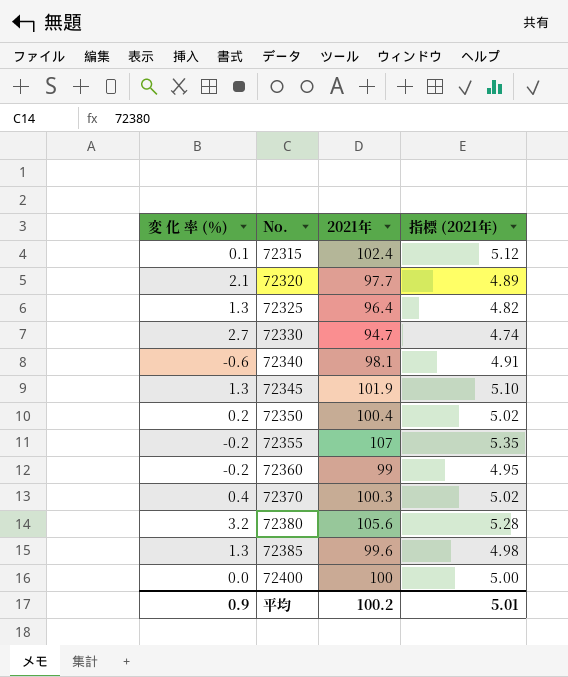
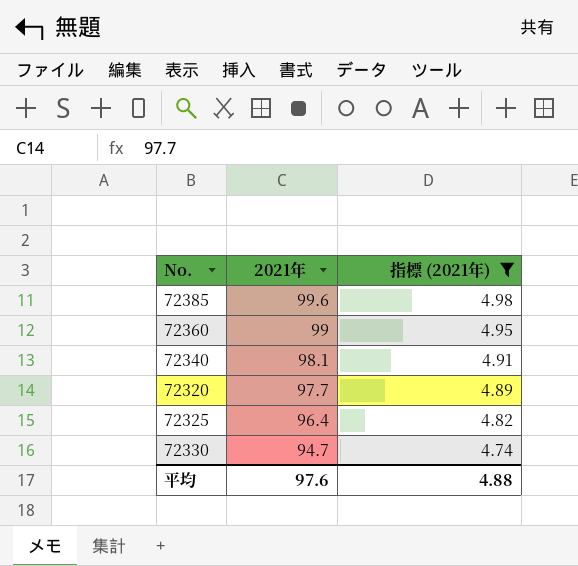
filter: none -> 指標 (2021年) <= 4.98
row order: No. ascending -> 2021年 descending
column 変 化 率 (％) | position: 1 -> none
平均 | 2021年: 100.2 -> 97.6
平均 | 指標 (2021年): 5.01 -> 4.88

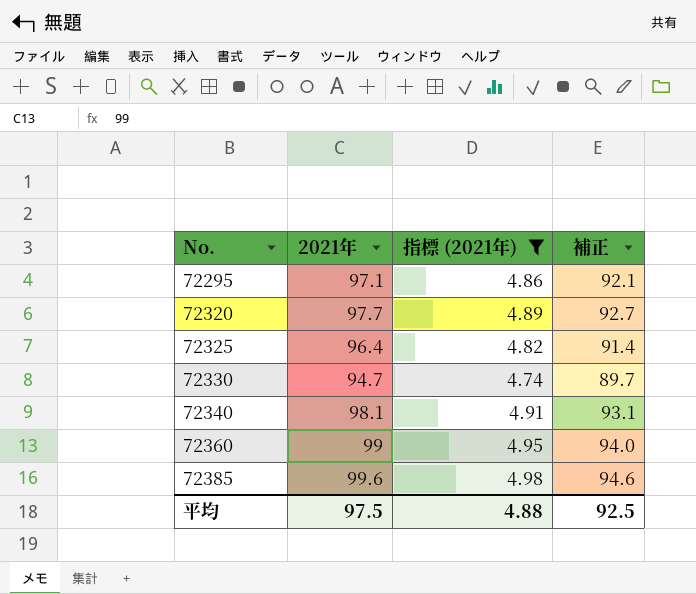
row order: 2021年 descending -> No. ascending
column 補正 | formula: none -> [2021年] - 5
row 72295: none -> 97.1 | 4.86 | 92.1
平均 | 2021年: 97.6 -> 97.5

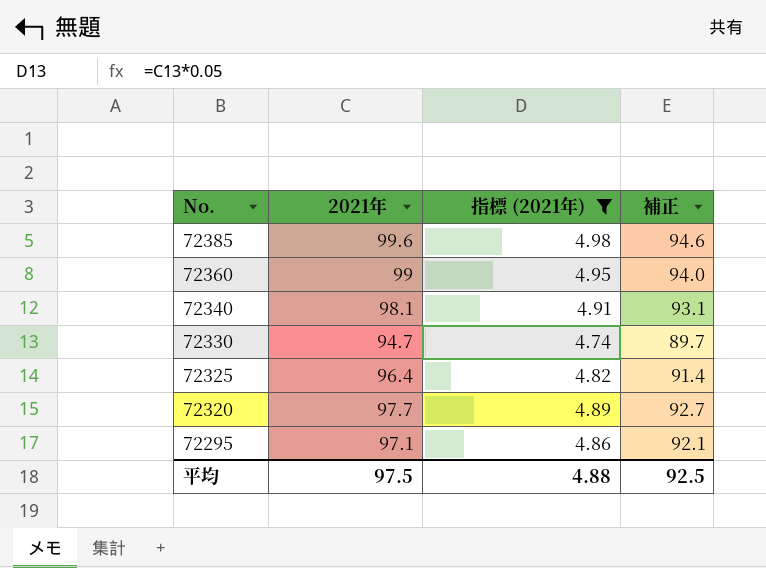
row order: No. ascending -> No. descending

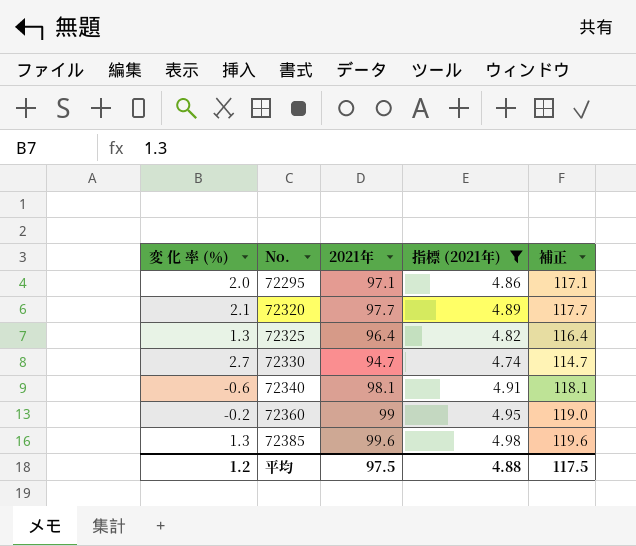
row order: No. descending -> No. ascending
column 変 化 率 (％) | position: none -> 1
column 補正 | formula: [2021年] - 5 -> [2021年] + 20
平均 | 補正: 92.5 -> 117.5

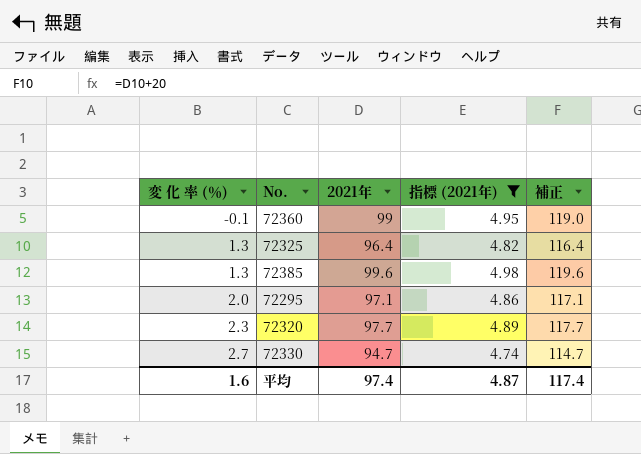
row order: No. ascending -> 変 化 率 (％) ascending
row 72340: -0.6 | 98.1 | 4.91 | 118.1 -> none
72360 | 変 化 率 (％): -0.2 -> -0.1
72320 | 変 化 率 (％): 2.1 -> 2.3
平均 | 変 化 率 (％): 1.2 -> 1.6
平均 | 2021年: 97.5 -> 97.4
平均 | 指標 (2021年): 4.88 -> 4.87
平均 | 補正: 117.5 -> 117.4

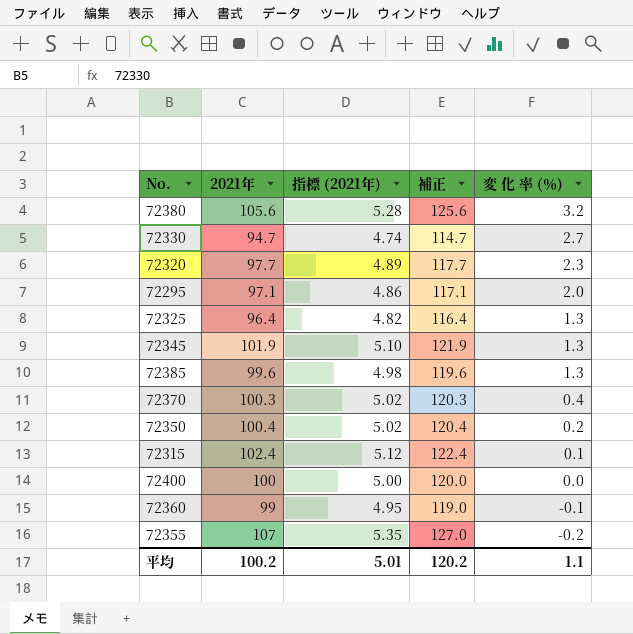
filter: 指標 (2021年) <= 4.98 -> none
row order: 変 化 率 (％) ascending -> 変 化 率 (％) descending
column 変 化 率 (％) | position: 1 -> 5
平均 | 2021年: 97.4 -> 100.2
平均 | 指標 (2021年): 4.87 -> 5.01
平均 | 補正: 117.4 -> 120.2
平均 | 変 化 率 (％): 1.6 -> 1.1

